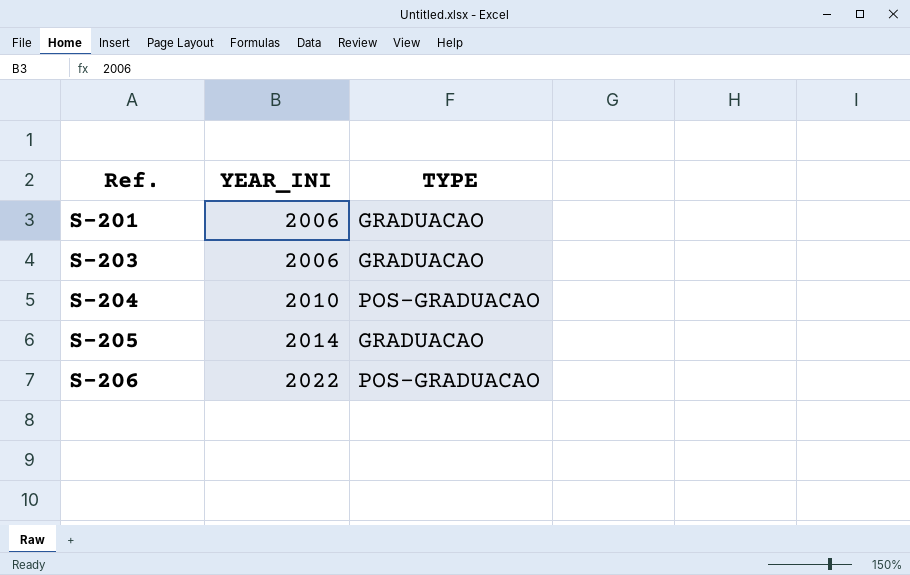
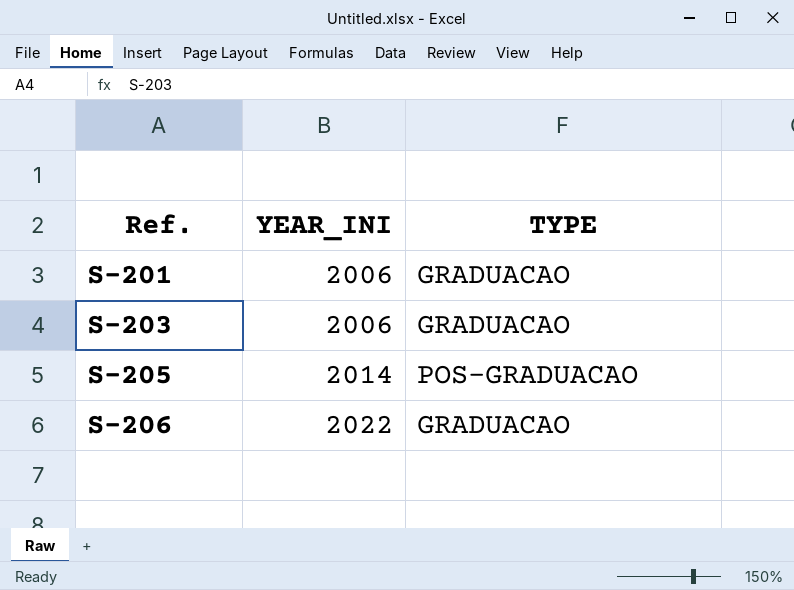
row S-204: 2010 | POS-GRADUACAO -> none
S-205 | TYPE: GRADUACAO -> POS-GRADUACAO
S-206 | TYPE: POS-GRADUACAO -> GRADUACAO

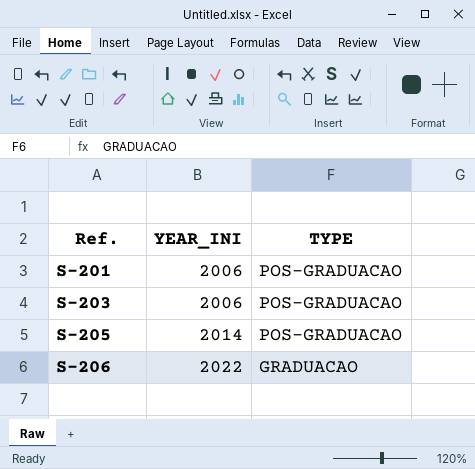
S-201 | TYPE: GRADUACAO -> POS-GRADUACAO
S-203 | TYPE: GRADUACAO -> POS-GRADUACAO

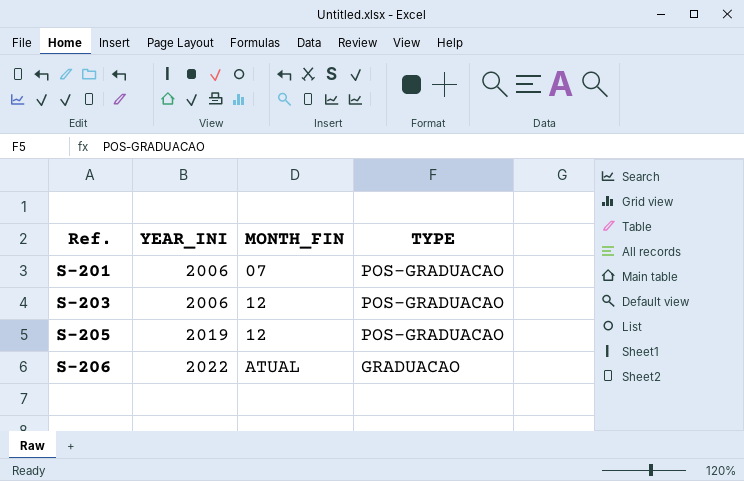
column MONTH_FIN | position: none -> 3
S-205 | YEAR_INI: 2014 -> 2019

